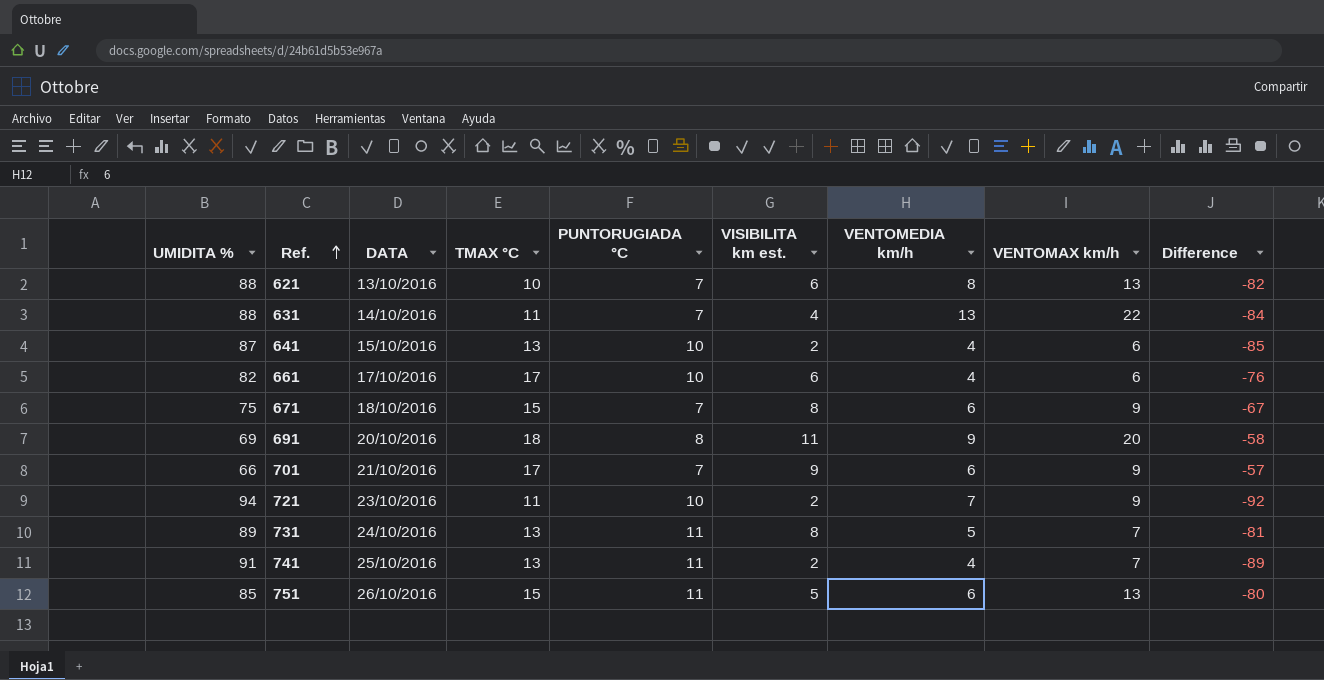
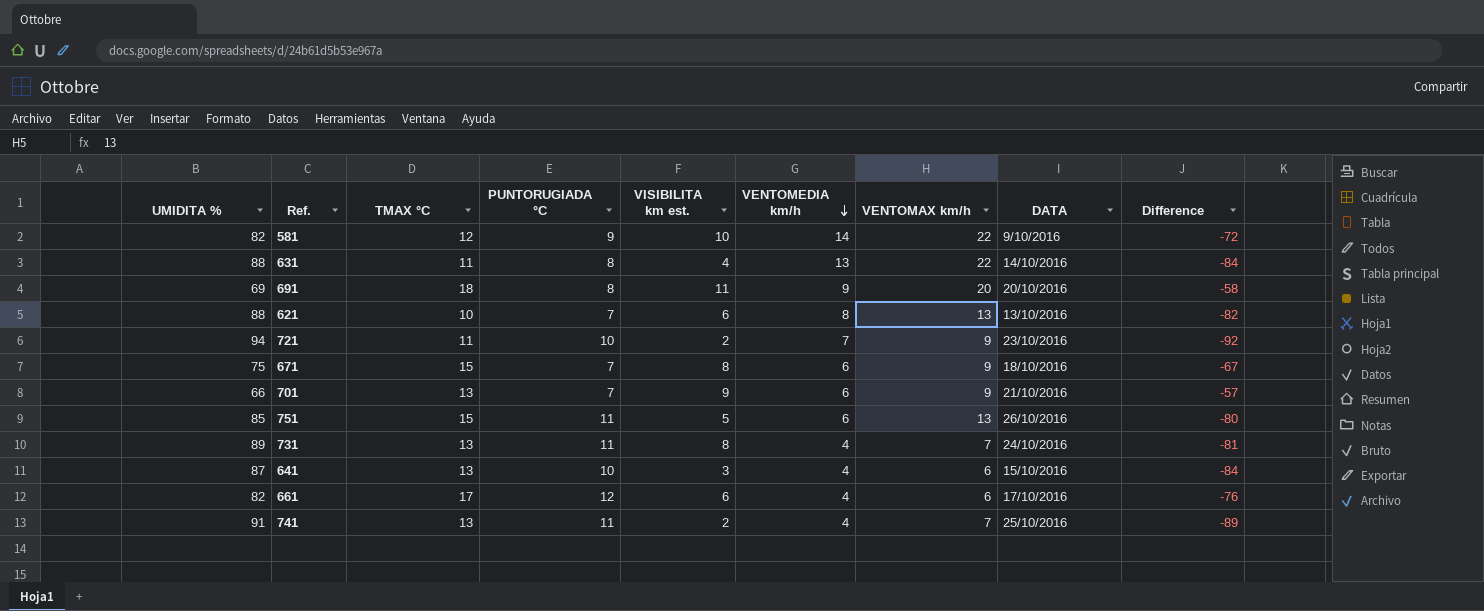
row order: Ref. ascending -> VENTOMEDIA km/h descending
column DATA | position: 3 -> 8
row 581: none -> 82 | 12 | 9 | 10 | 14 | 22 | 9/10/2016 | -72
631 | PUNTORUGIADA °C: 7 -> 8
701 | TMAX °C: 17 -> 13
731 | VENTOMEDIA km/h: 5 -> 4
641 | VISIBILITA km est.: 2 -> 3
641 | Difference: -85 -> -84
661 | PUNTORUGIADA °C: 10 -> 12

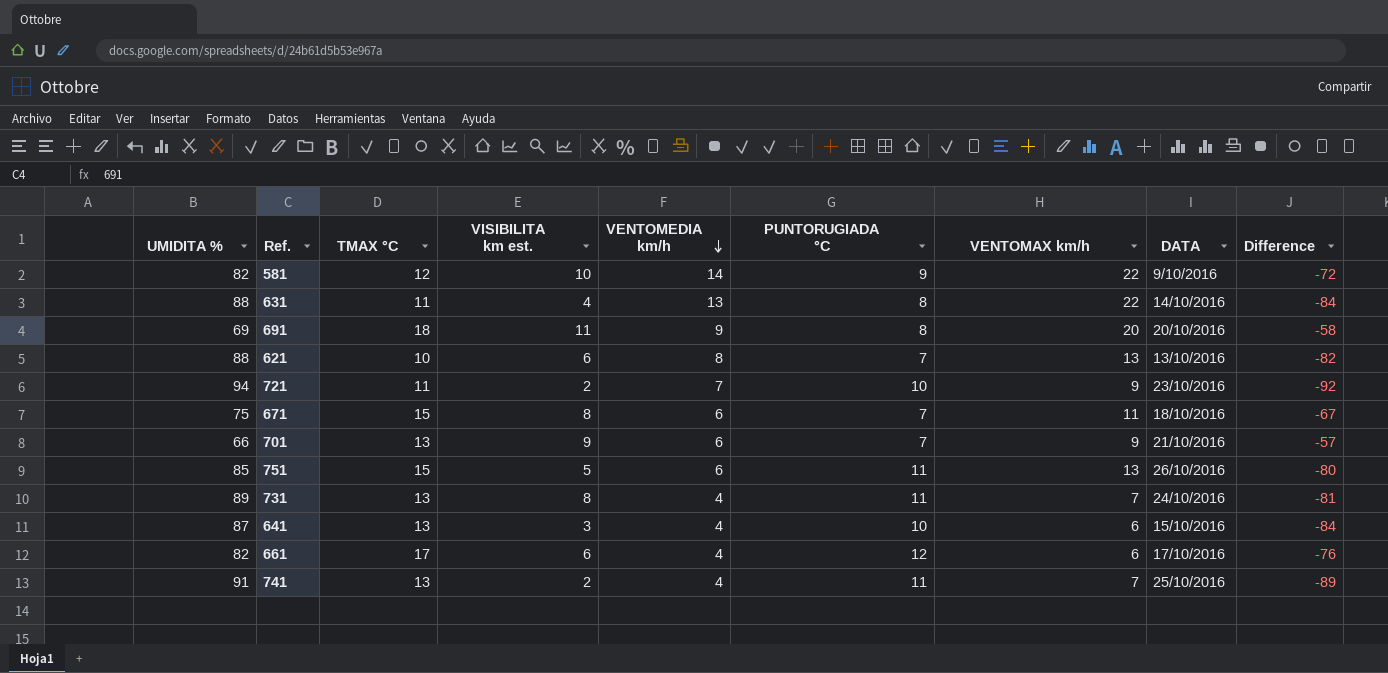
column PUNTORUGIADA °C | position: 4 -> 6
671 | VENTOMAX km/h: 9 -> 11

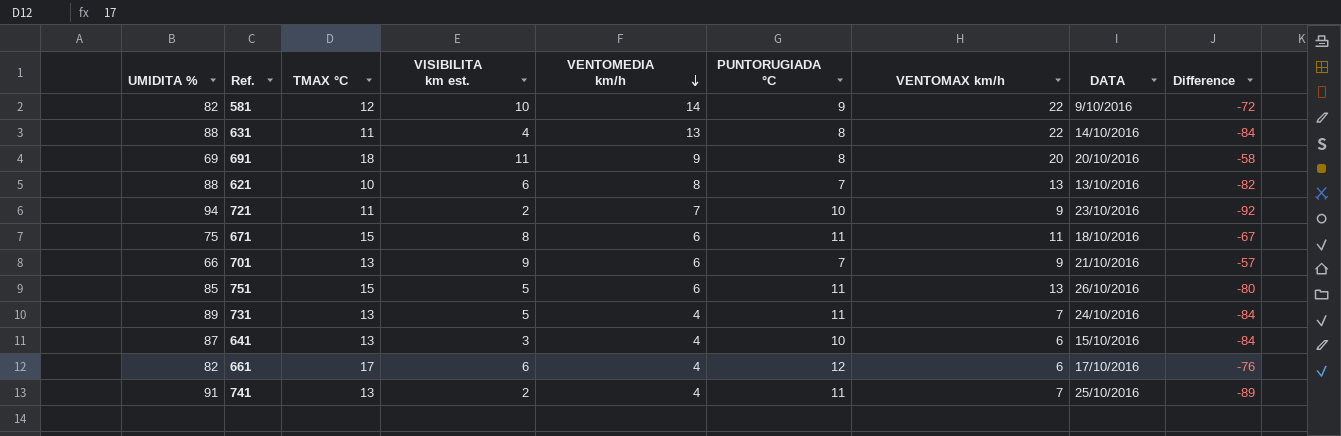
671 | PUNTORUGIADA °C: 7 -> 11
731 | VISIBILITA km est.: 8 -> 5
731 | Difference: -81 -> -84

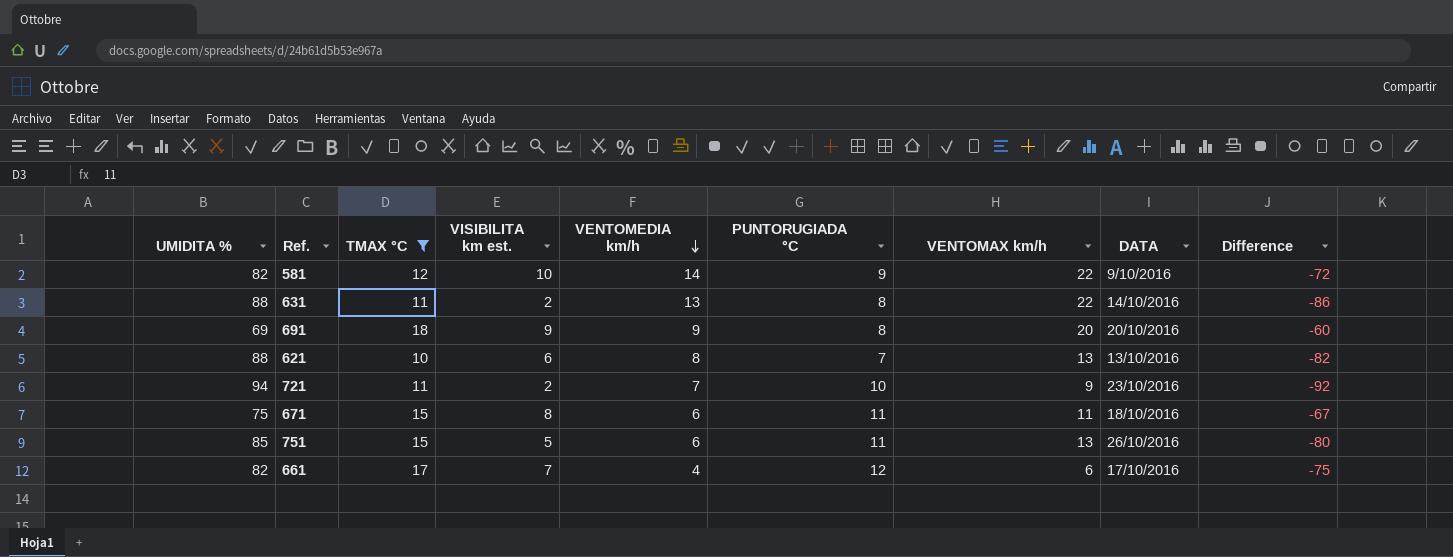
filter: none -> TMAX °C != 13
631 | VISIBILITA km est.: 4 -> 2
631 | Difference: -84 -> -86
691 | VISIBILITA km est.: 11 -> 9
691 | Difference: -58 -> -60
661 | VISIBILITA km est.: 6 -> 7
661 | Difference: -76 -> -75

